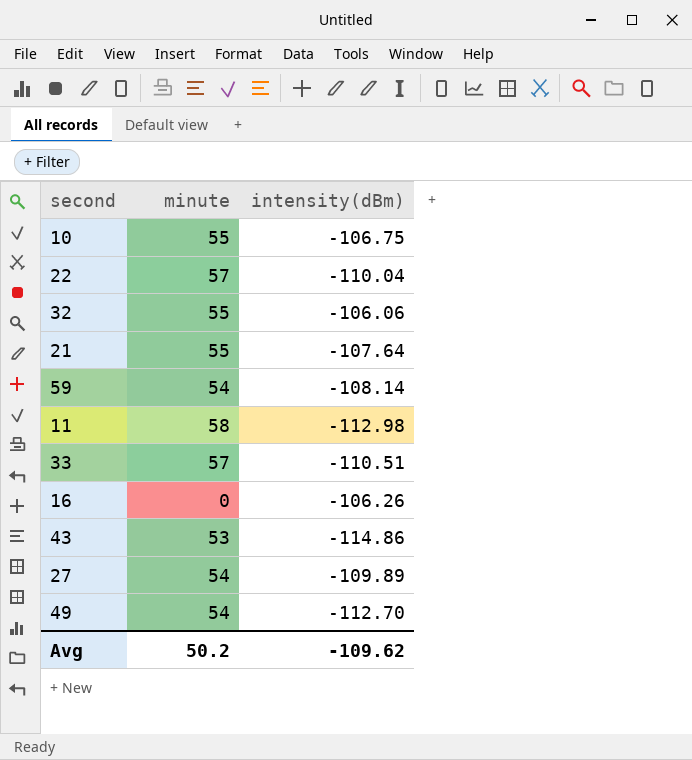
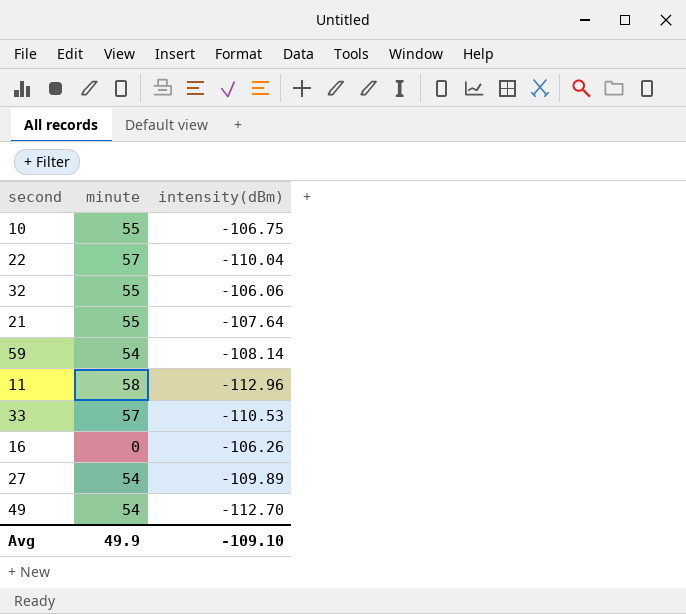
row 43: 53 | -114.86 -> none
11 | intensity(dBm): -112.98 -> -112.96
33 | intensity(dBm): -110.51 -> -110.53
Avg | minute: 50.2 -> 49.9
Avg | intensity(dBm): -109.62 -> -109.10

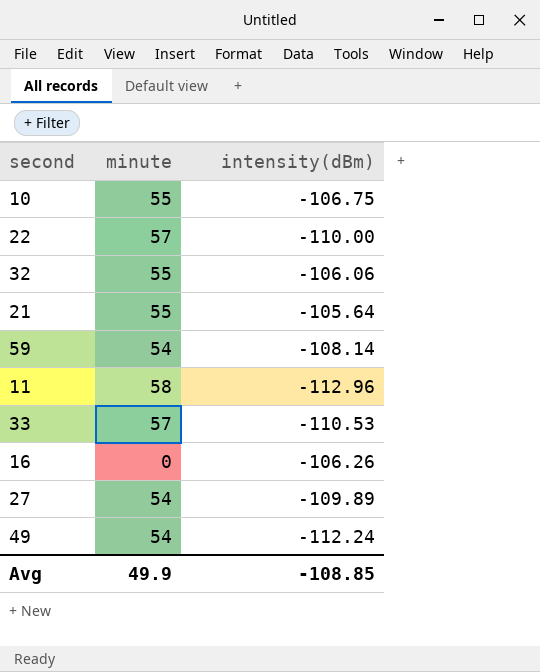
22 | intensity(dBm): -110.04 -> -110.00
21 | intensity(dBm): -107.64 -> -105.64
49 | intensity(dBm): -112.70 -> -112.24
Avg | intensity(dBm): -109.10 -> -108.85

